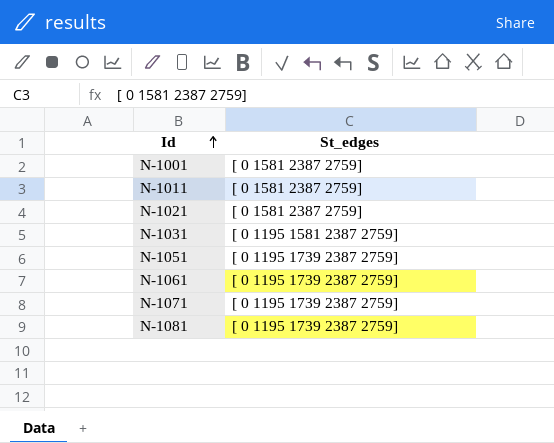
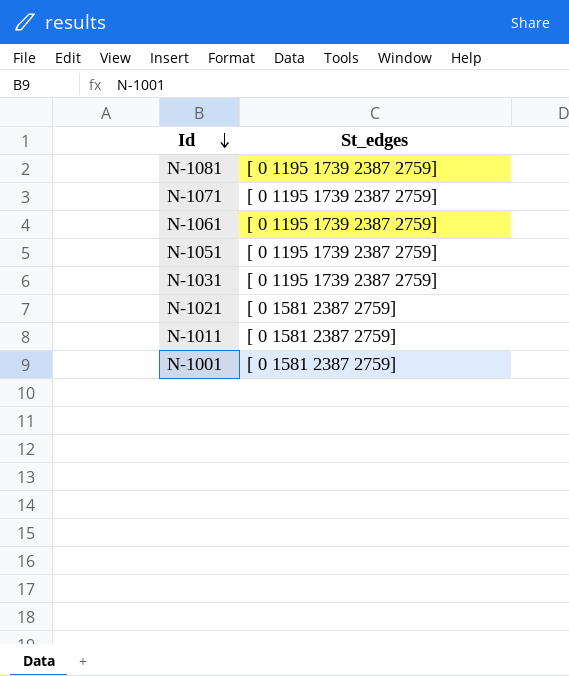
row order: Id ascending -> Id descending
N-1031 | St_edges: [ 0 1195 1581 2387 2759] -> [ 0 1195 1739 2387 2759]

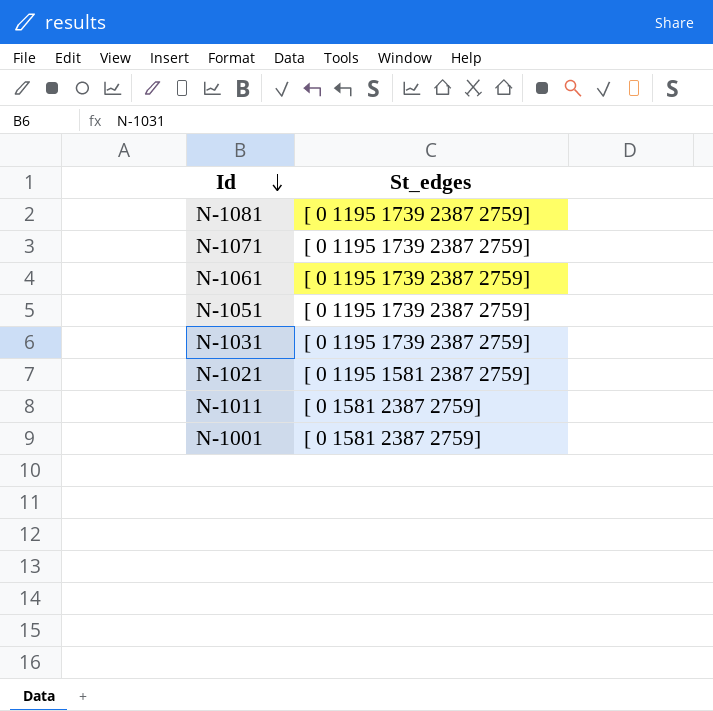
N-1021 | St_edges: [ 0 1581 2387 2759] -> [ 0 1195 1581 2387 2759]

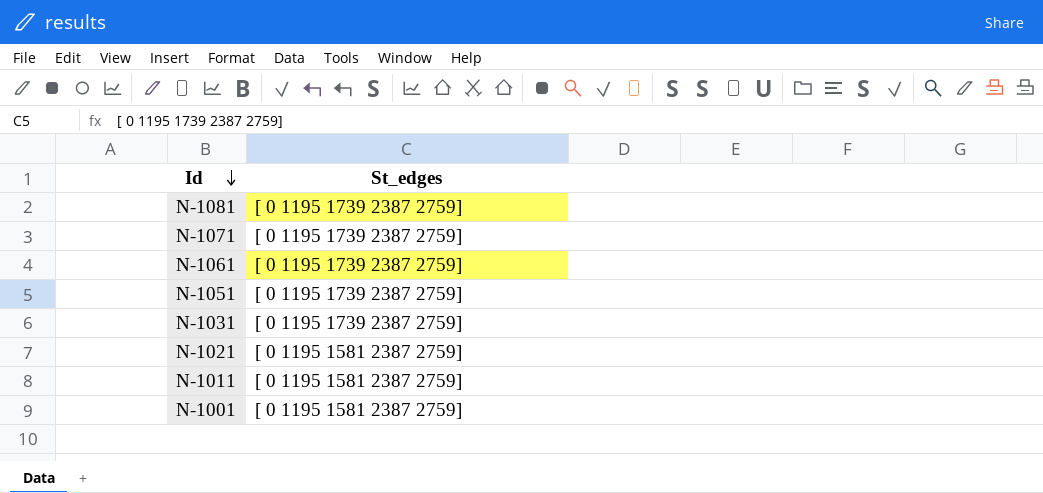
N-1011 | St_edges: [ 0 1581 2387 2759] -> [ 0 1195 1581 2387 2759]
N-1001 | St_edges: [ 0 1581 2387 2759] -> [ 0 1195 1581 2387 2759]

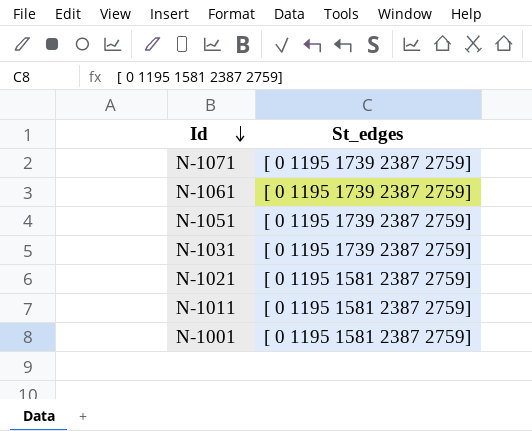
row N-1081: [ 0 1195 1739 2387 2759] -> none

